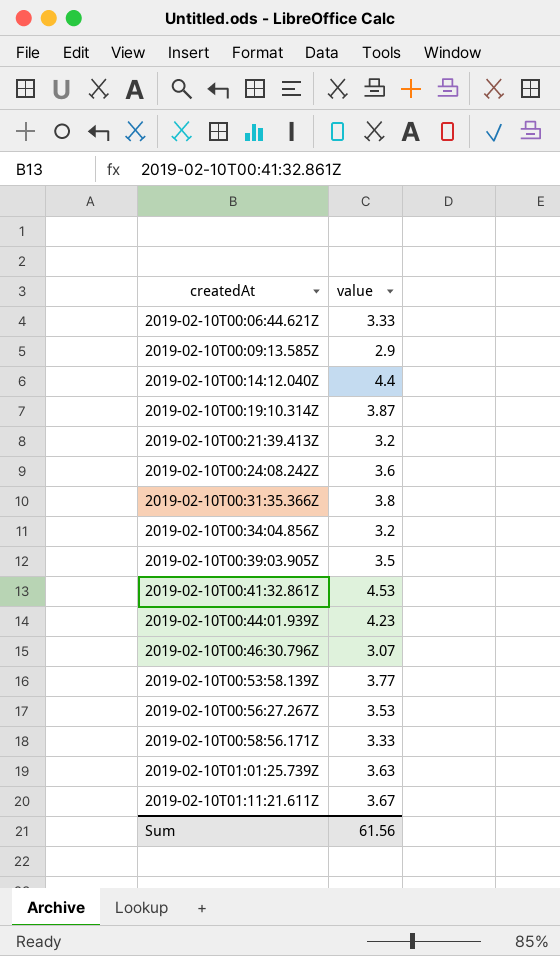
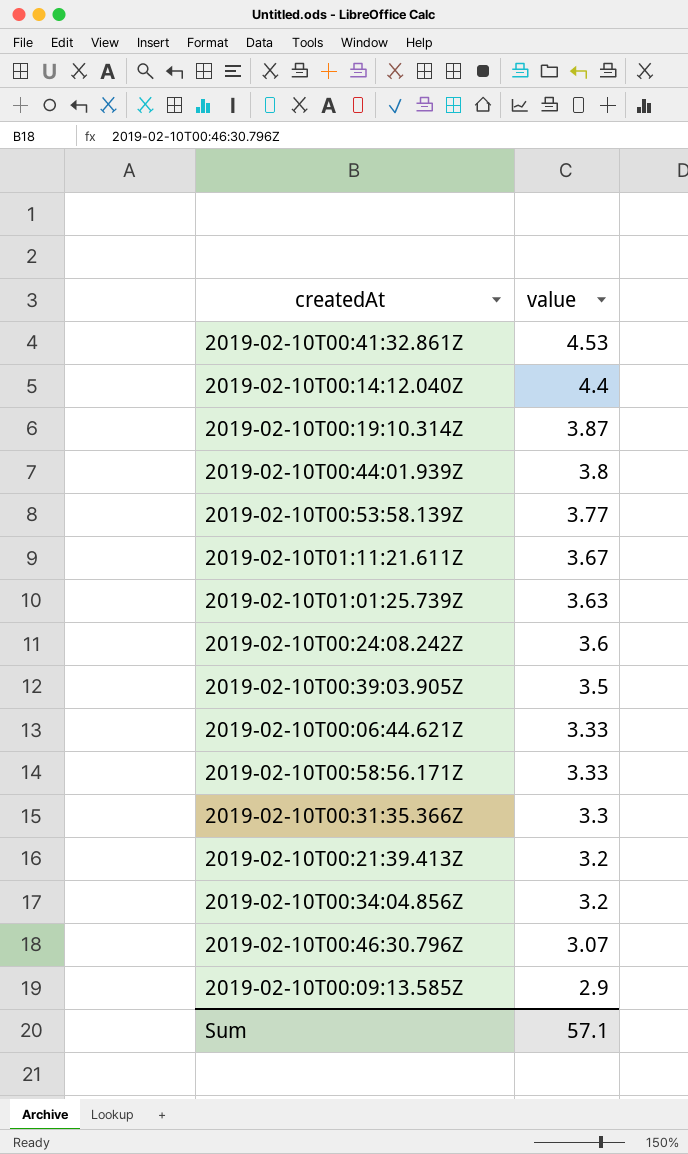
row order: createdAt ascending -> value descending
row 2019-02-10T00:56:27.267Z: 3.53 -> none
2019-02-10T00:44:01.939Z | value: 4.23 -> 3.8
2019-02-10T00:31:35.366Z | value: 3.8 -> 3.3
Sum | value: 61.56 -> 57.1

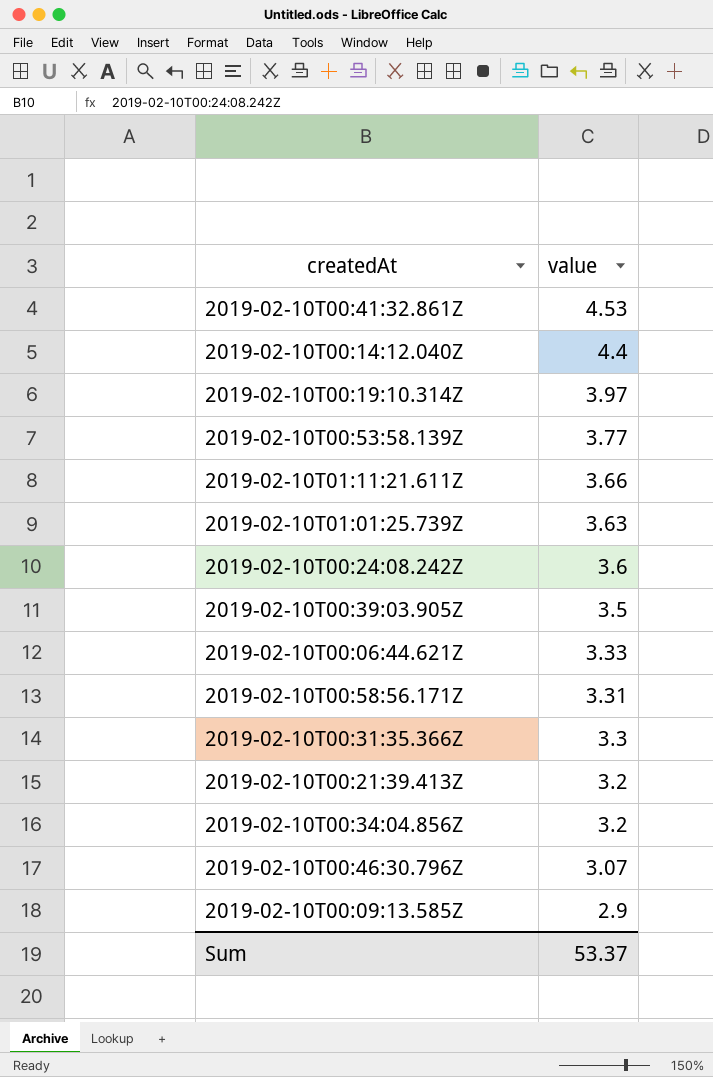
row 2019-02-10T00:44:01.939Z: 3.8 -> none
2019-02-10T00:19:10.314Z | value: 3.87 -> 3.97
2019-02-10T01:11:21.611Z | value: 3.67 -> 3.66
2019-02-10T00:58:56.171Z | value: 3.33 -> 3.31
Sum | value: 57.1 -> 53.37

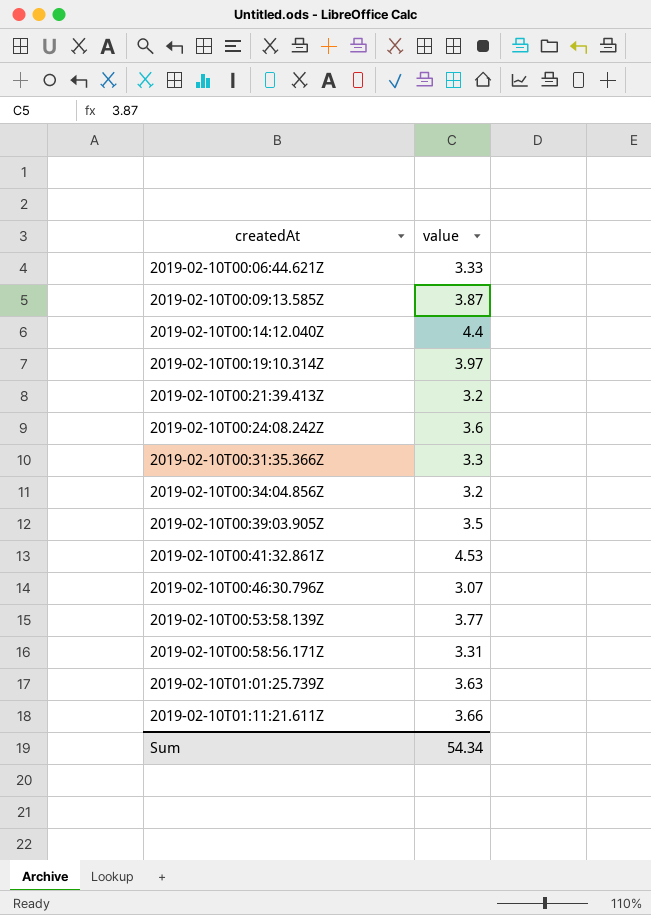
row order: value descending -> createdAt ascending
2019-02-10T00:09:13.585Z | value: 2.9 -> 3.87
Sum | value: 53.37 -> 54.34

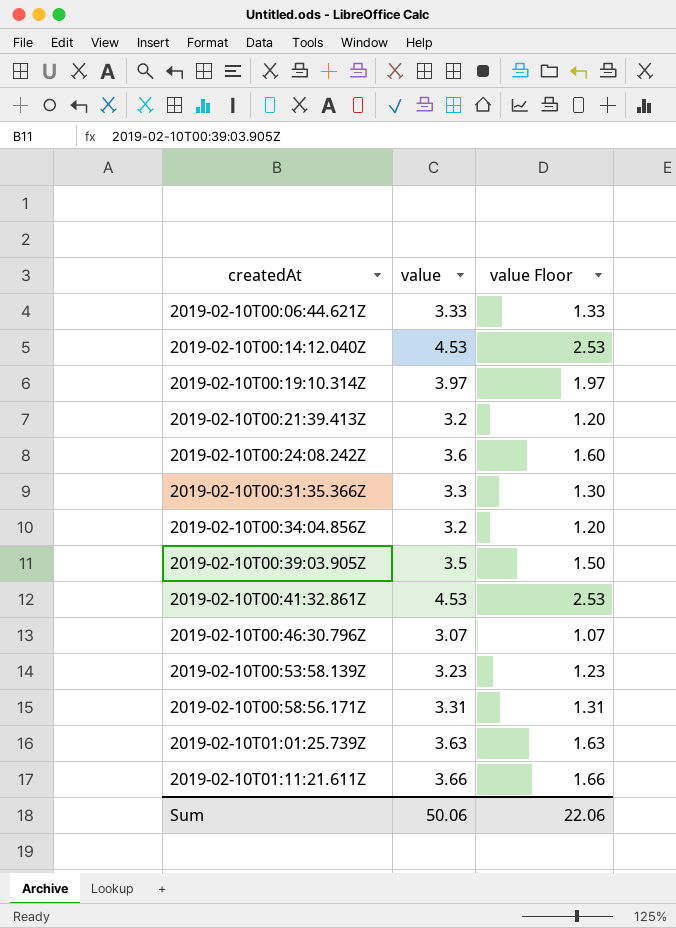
column value Floor | formula: none -> [value] - 2
row 2019-02-10T00:09:13.585Z: 3.87 -> none
2019-02-10T00:14:12.040Z | value: 4.4 -> 4.53
2019-02-10T00:53:58.139Z | value: 3.77 -> 3.23
Sum | value: 54.34 -> 50.06

